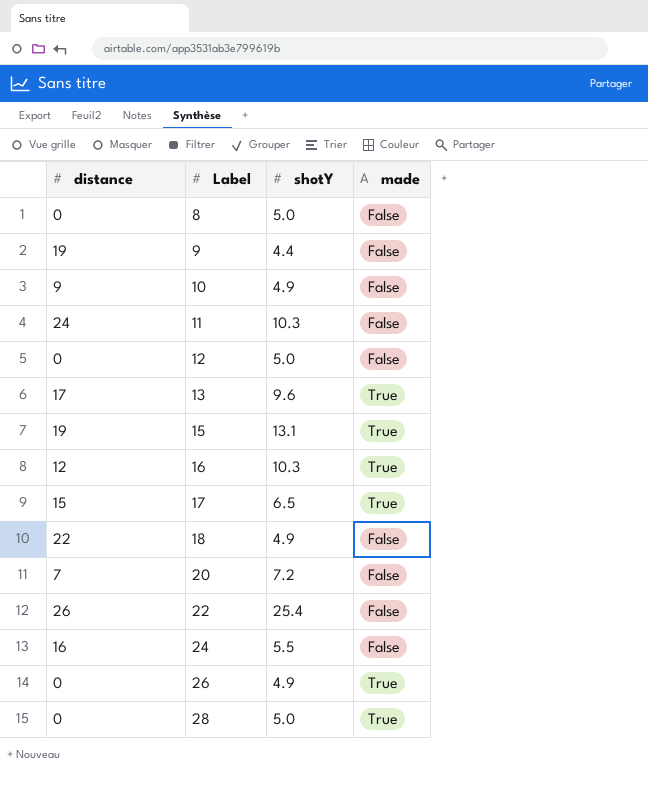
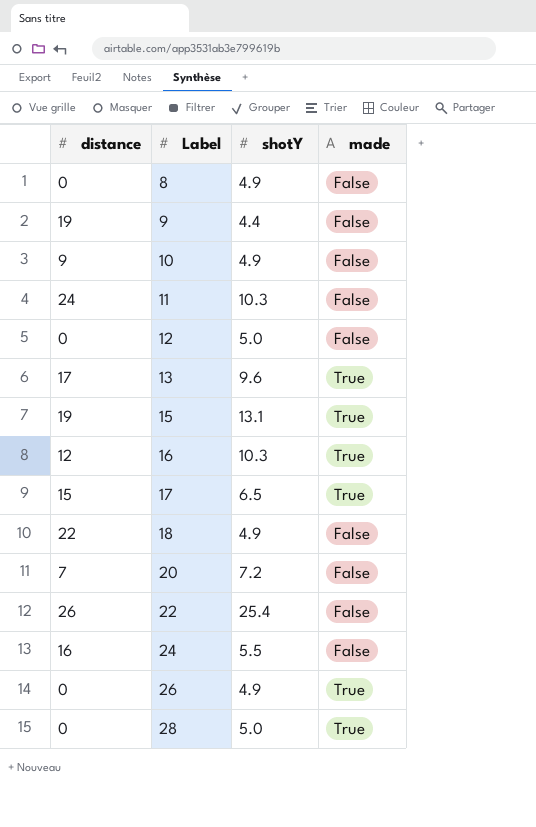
8 | shotY: 5.0 -> 4.9

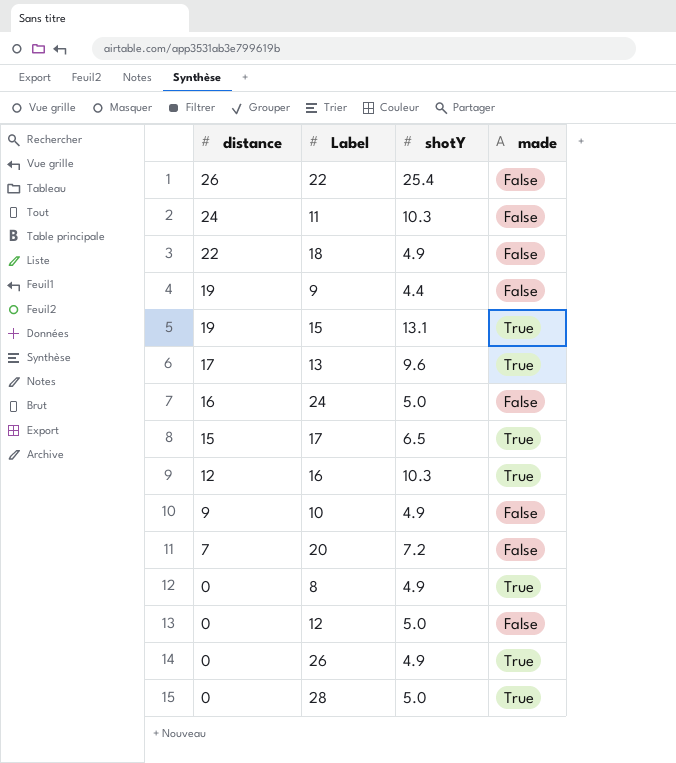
row order: Label ascending -> distance descending
24 | shotY: 5.5 -> 5.0
8 | made: False -> True

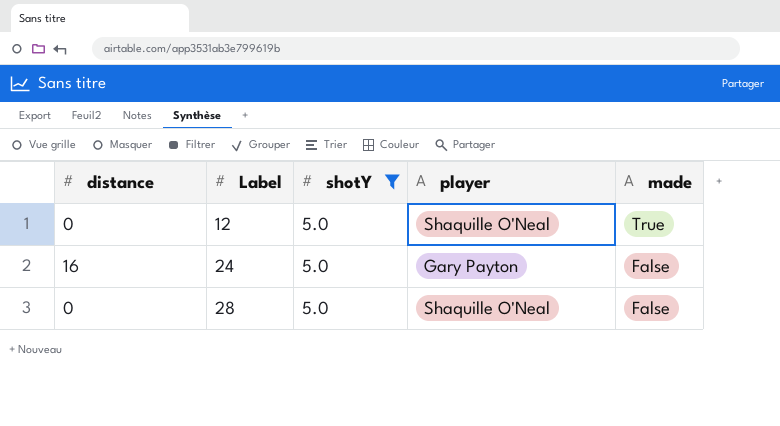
filter: none -> shotY = 5.0
row order: distance descending -> Label ascending
column player | position: none -> 4
12 | made: False -> True
28 | made: True -> False

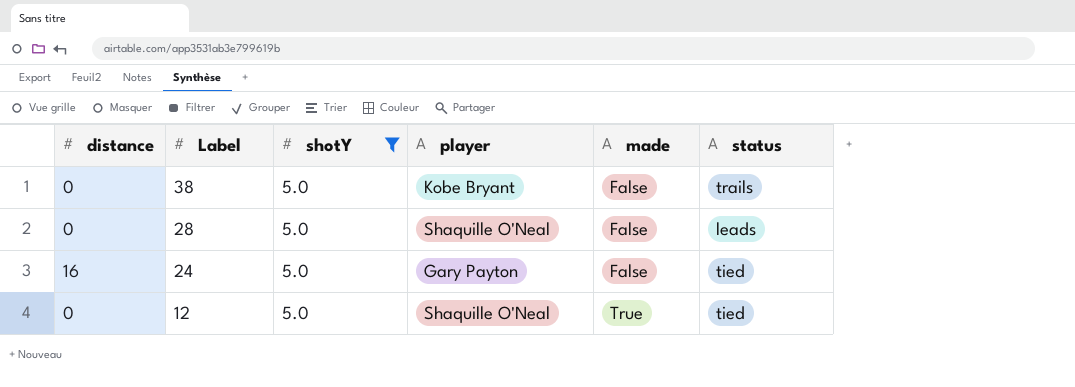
row order: Label ascending -> Label descending
column status | position: none -> 6
row 38: none -> 0 | 5.0 | Kobe Bryant | False | trails

